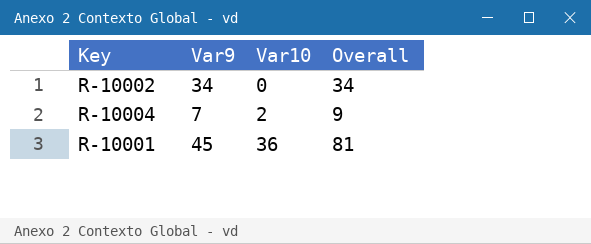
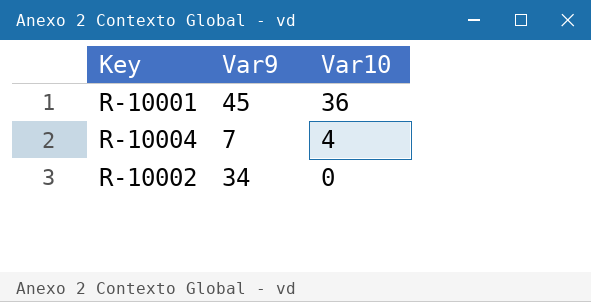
row order: Var10 ascending -> Var10 descending
column Overall | formula: [Var9] + [Var10] -> none
R-10004 | Var10: 2 -> 4

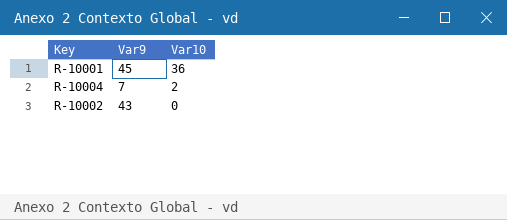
R-10004 | Var10: 4 -> 2
R-10002 | Var9: 34 -> 43

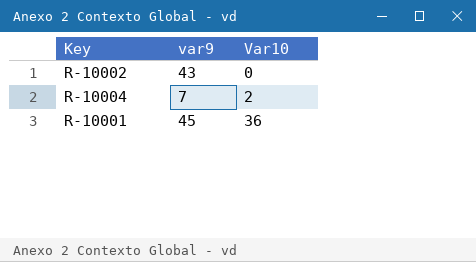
row order: Var10 descending -> Var10 ascending
column name: Var9 -> var9

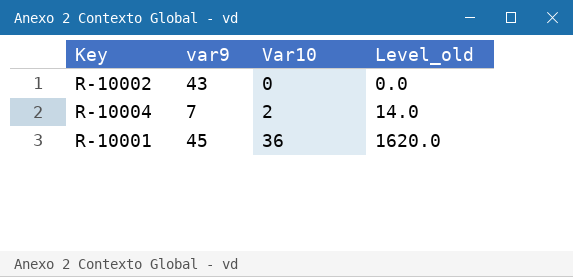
column Level_old | formula: none -> [var9] * [Var10]

